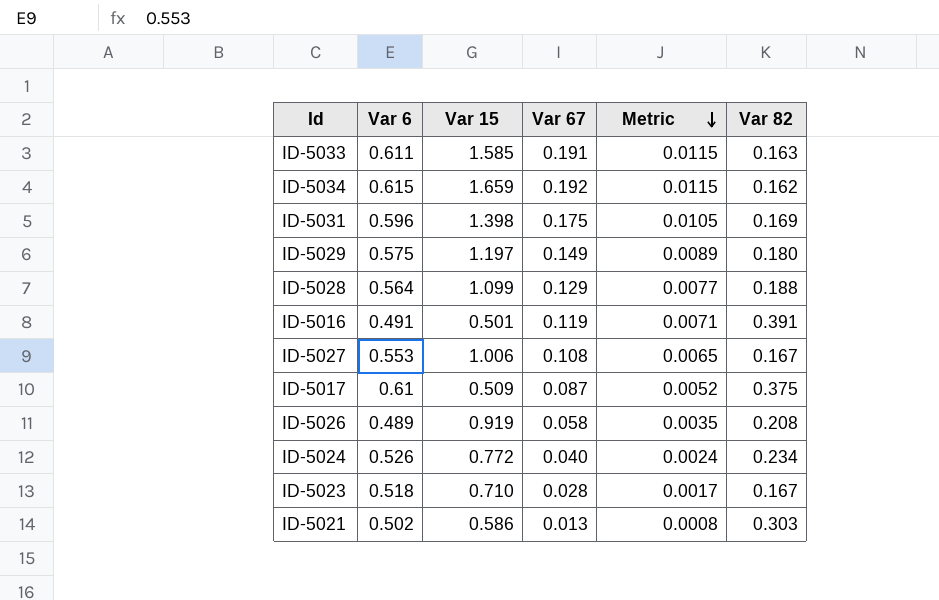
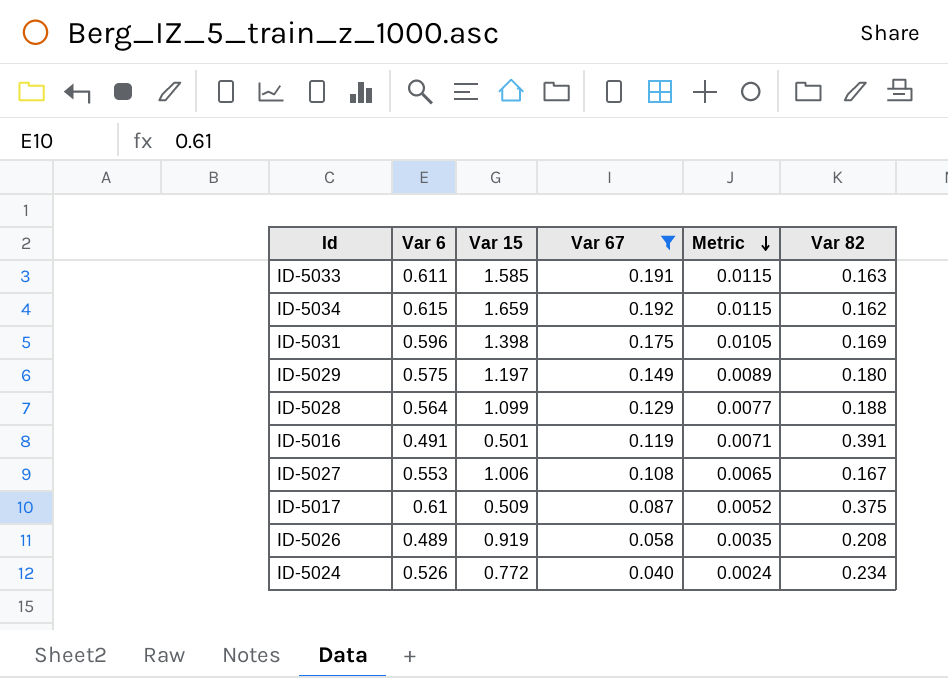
filter: none -> Var 67 >= 0.040

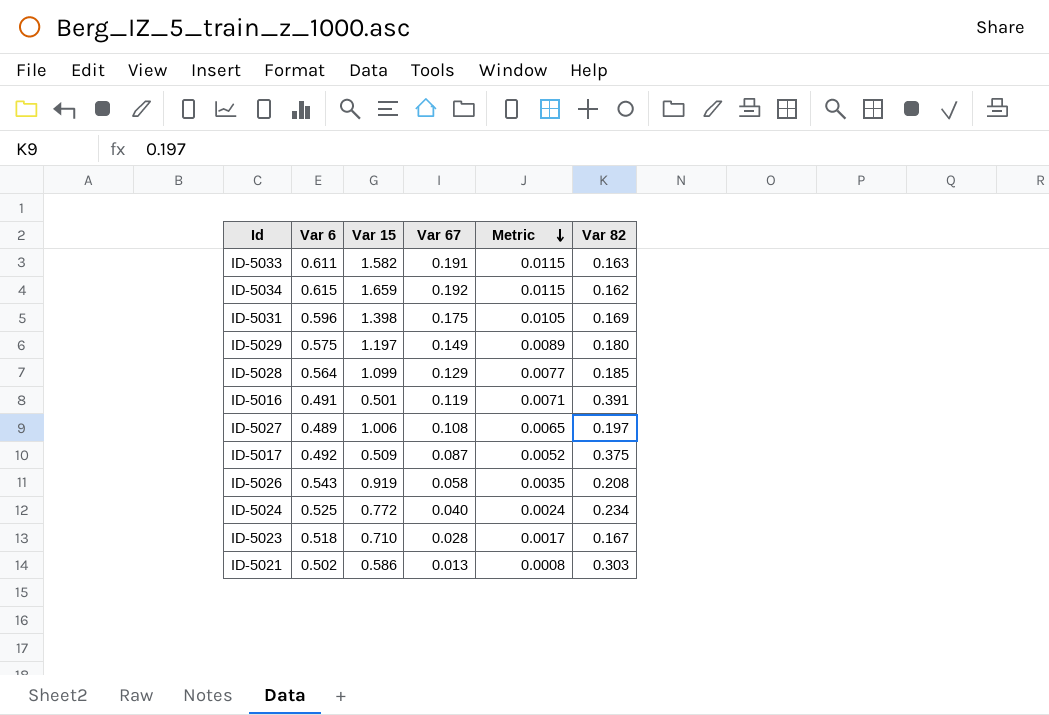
filter: Var 67 >= 0.040 -> none
ID-5033 | Var 15: 1.585 -> 1.582
ID-5028 | Var 82: 0.188 -> 0.185
ID-5027 | Var 6: 0.553 -> 0.489
ID-5027 | Var 82: 0.167 -> 0.197
ID-5017 | Var 6: 0.61 -> 0.492
ID-5026 | Var 6: 0.489 -> 0.543
ID-5024 | Var 6: 0.526 -> 0.525

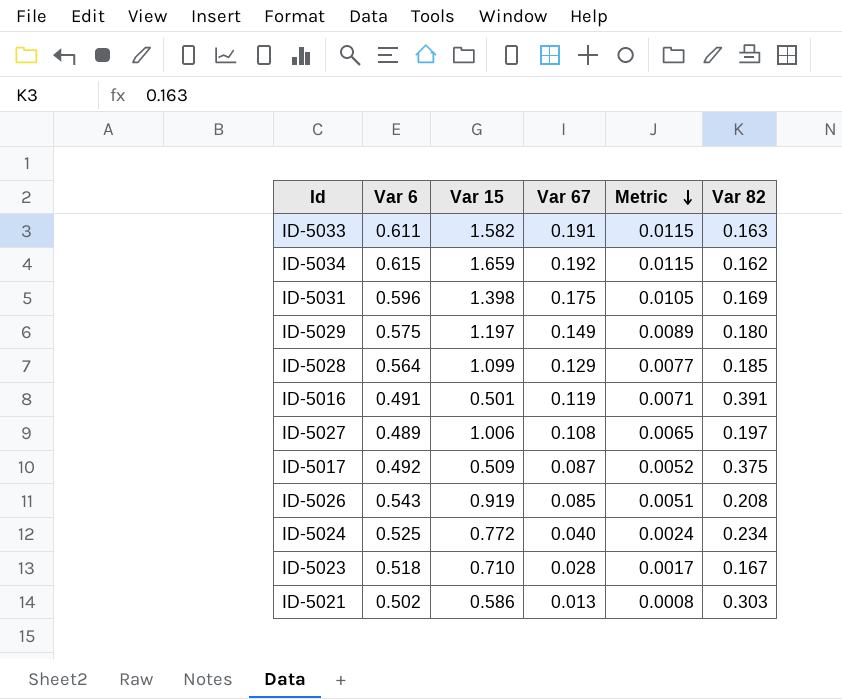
ID-5026 | Var 67: 0.058 -> 0.085
ID-5026 | Metric: 0.0035 -> 0.0051

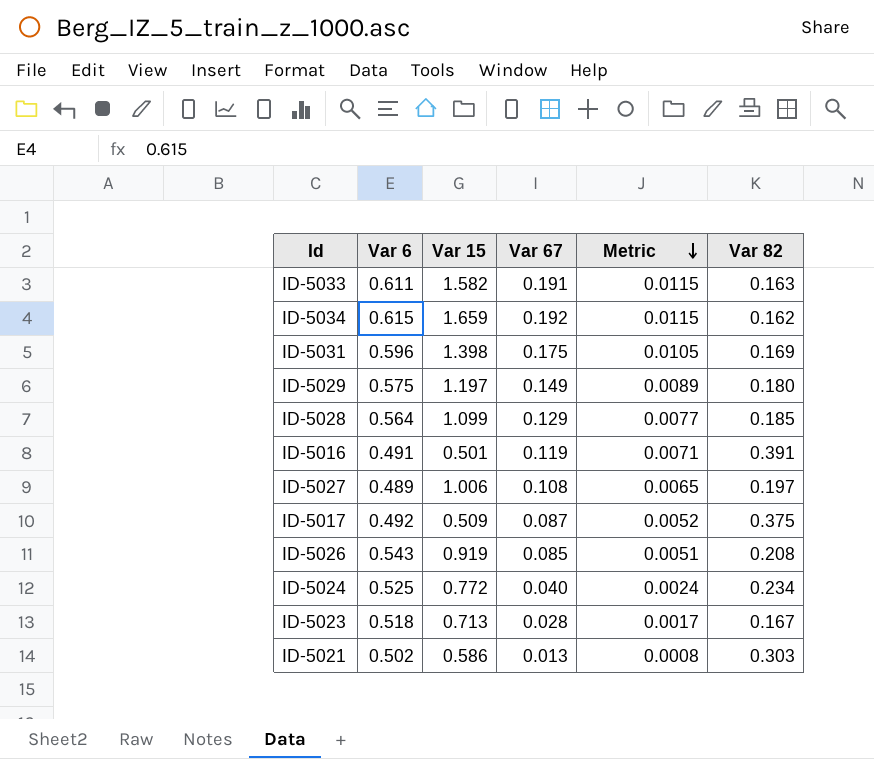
ID-5023 | Var 15: 0.710 -> 0.713

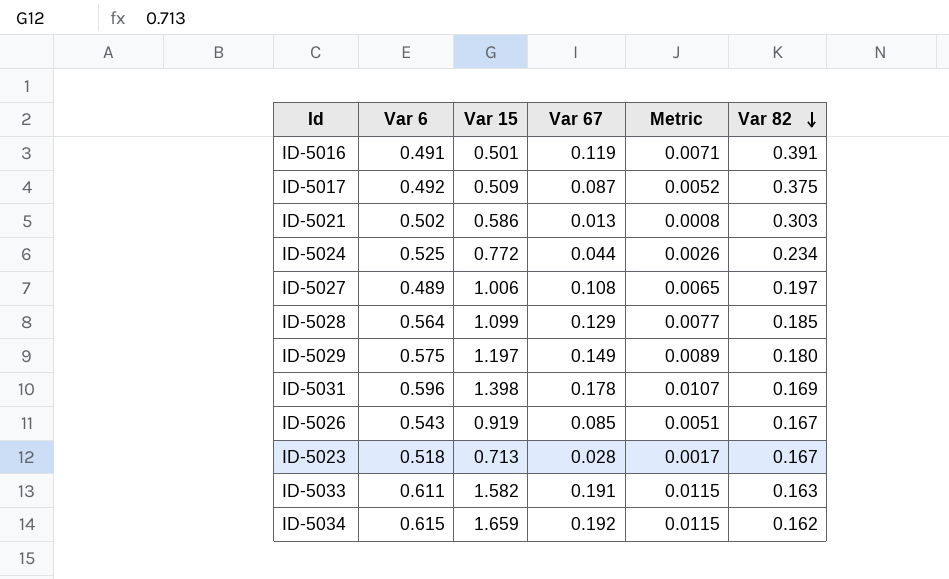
row order: Metric descending -> Var 82 descending
ID-5024 | Var 67: 0.040 -> 0.044
ID-5024 | Metric: 0.0024 -> 0.0026
ID-5031 | Var 67: 0.175 -> 0.178
ID-5031 | Metric: 0.0105 -> 0.0107
ID-5026 | Var 82: 0.208 -> 0.167

